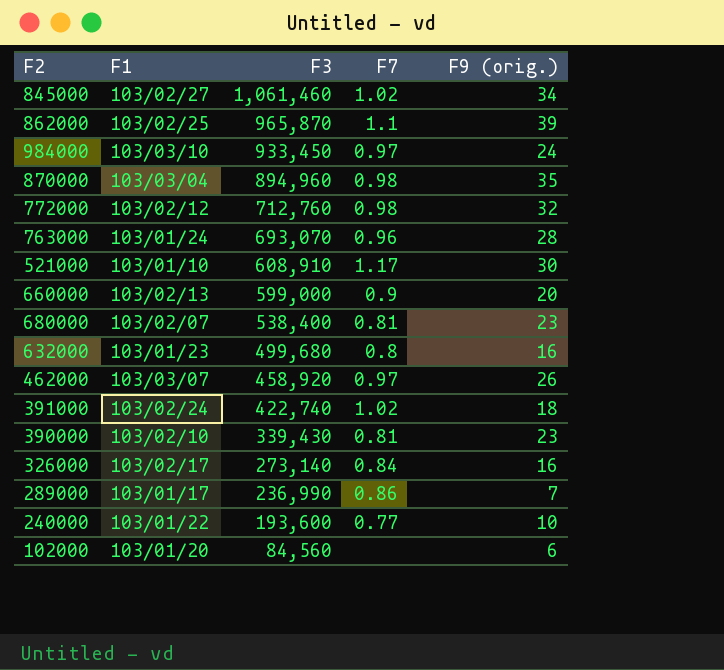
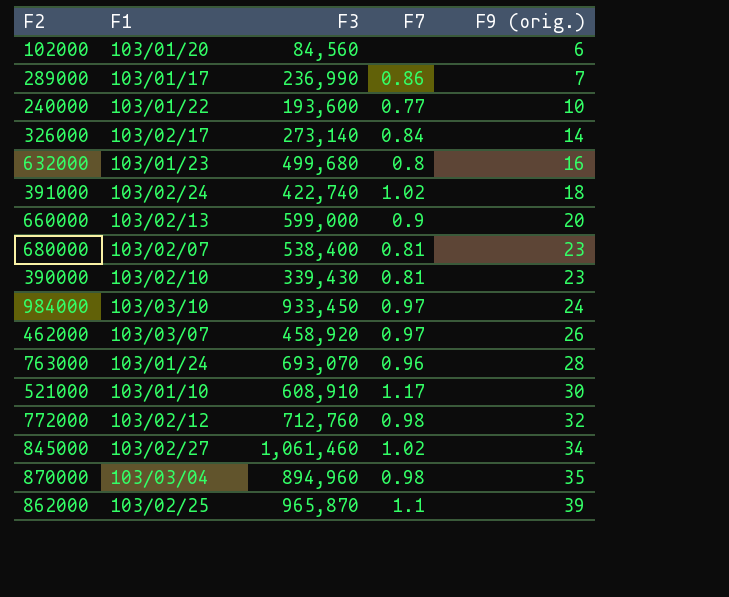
row order: F3 descending -> F9 (orig.) ascending
326000 | F9 (orig.): 16 -> 14

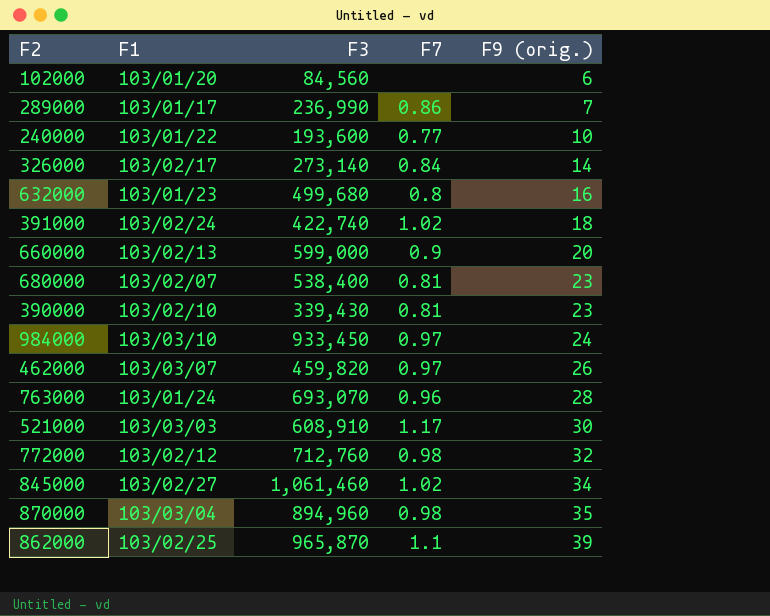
462000 | F3: 458,920 -> 459,820
521000 | F1: 103/01/10 -> 103/03/03

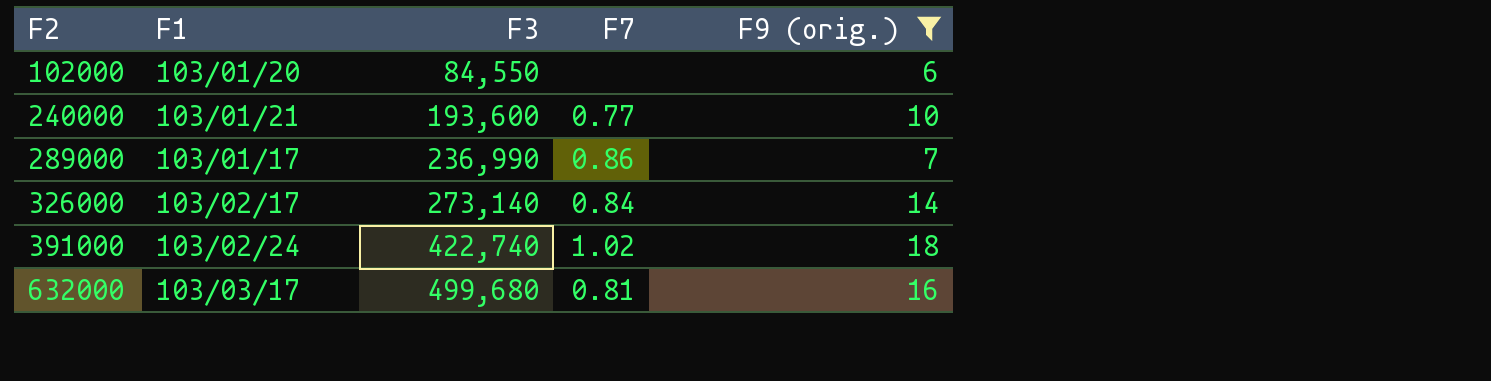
filter: none -> F9 (orig.) <= 18
row order: F9 (orig.) ascending -> F2 ascending
102000 | F3: 84,560 -> 84,550
240000 | F1: 103/01/22 -> 103/01/21
632000 | F1: 103/01/23 -> 103/03/17
632000 | F7: 0.8 -> 0.81

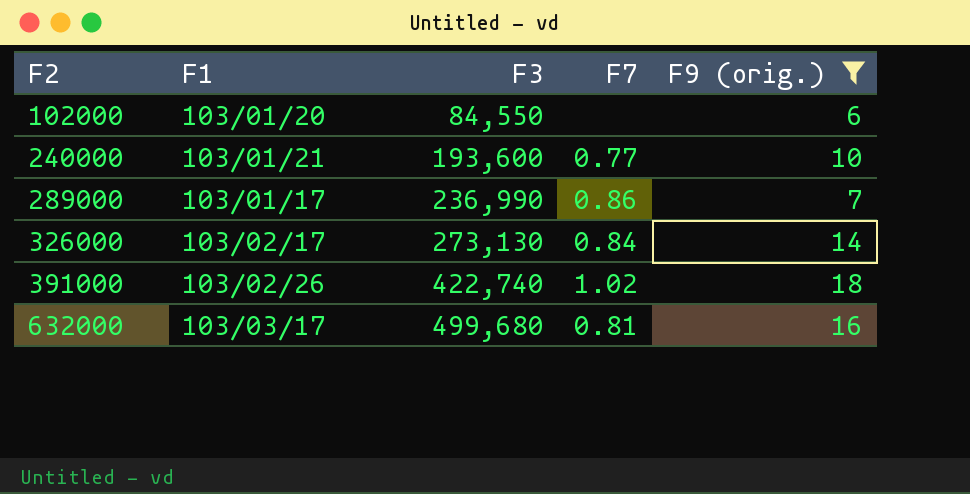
326000 | F3: 273,140 -> 273,130
391000 | F1: 103/02/24 -> 103/02/26

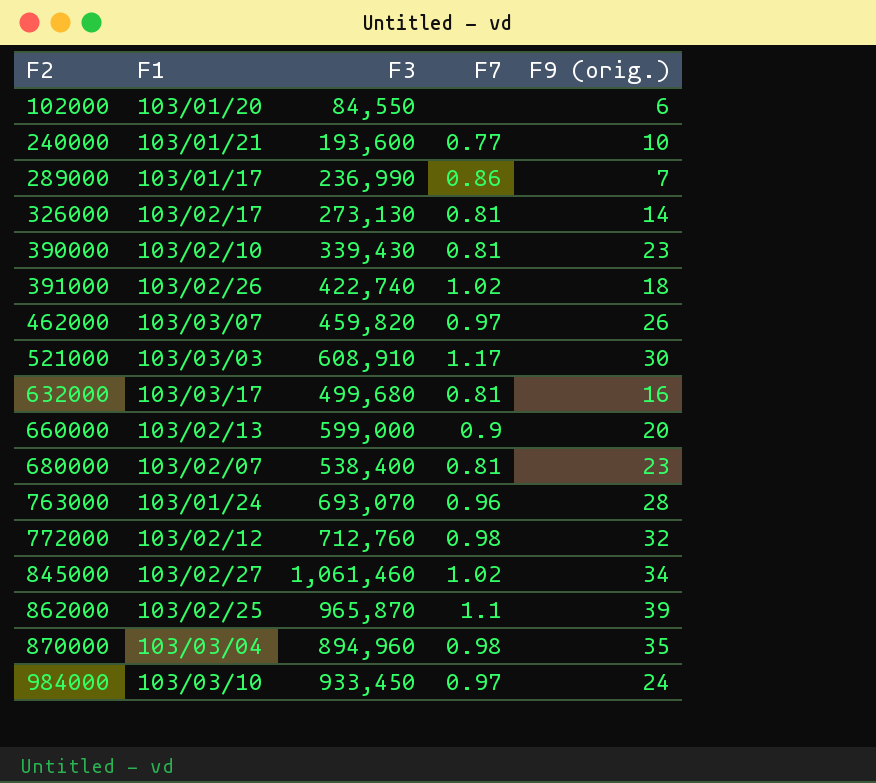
filter: F9 (orig.) <= 18 -> none
326000 | F7: 0.84 -> 0.81

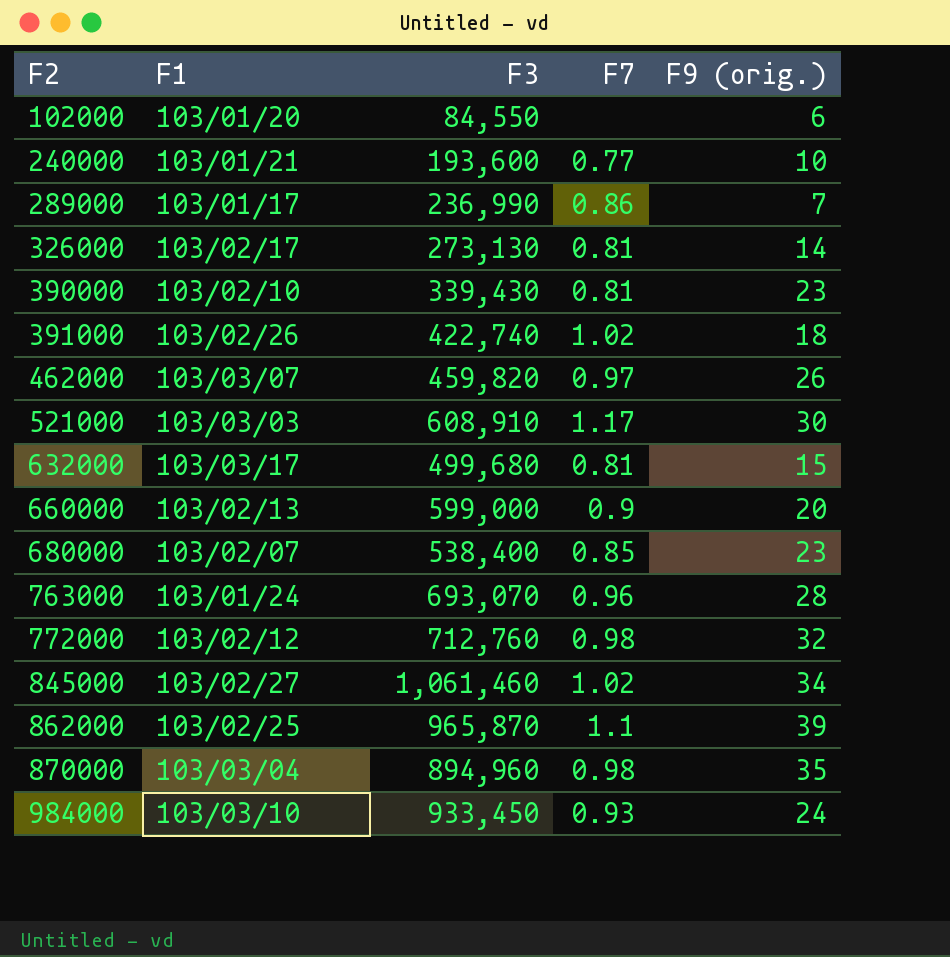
632000 | F9 (orig.): 16 -> 15
680000 | F7: 0.81 -> 0.85
984000 | F7: 0.97 -> 0.93

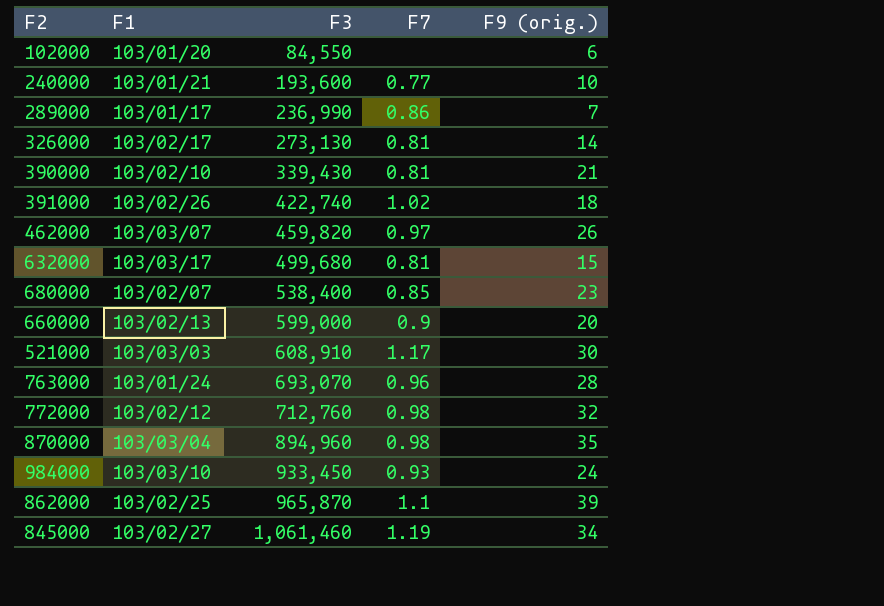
row order: F2 ascending -> F3 ascending
390000 | F9 (orig.): 23 -> 21
845000 | F7: 1.02 -> 1.19

